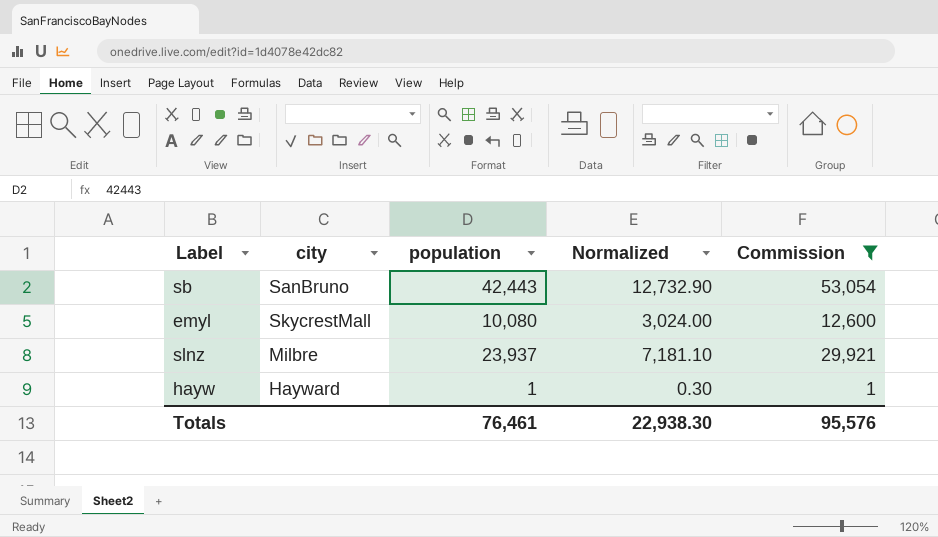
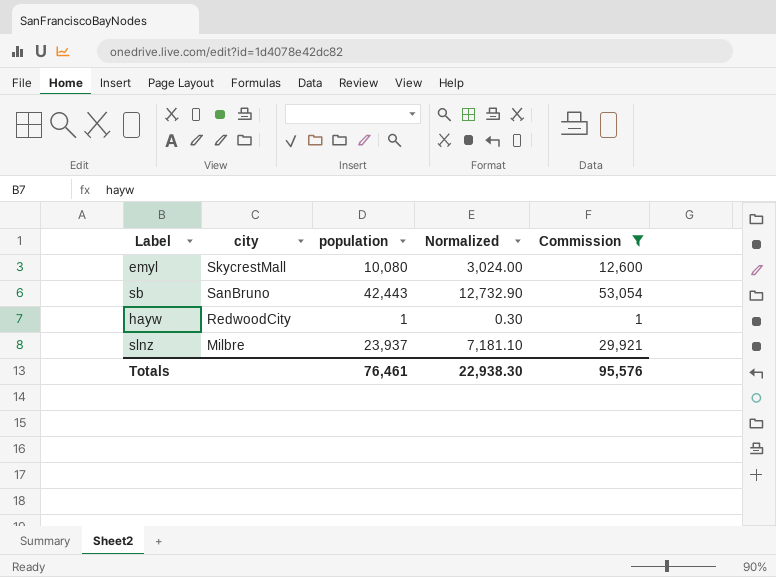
row order: none -> city descending
hayw | city: Hayward -> RedwoodCity

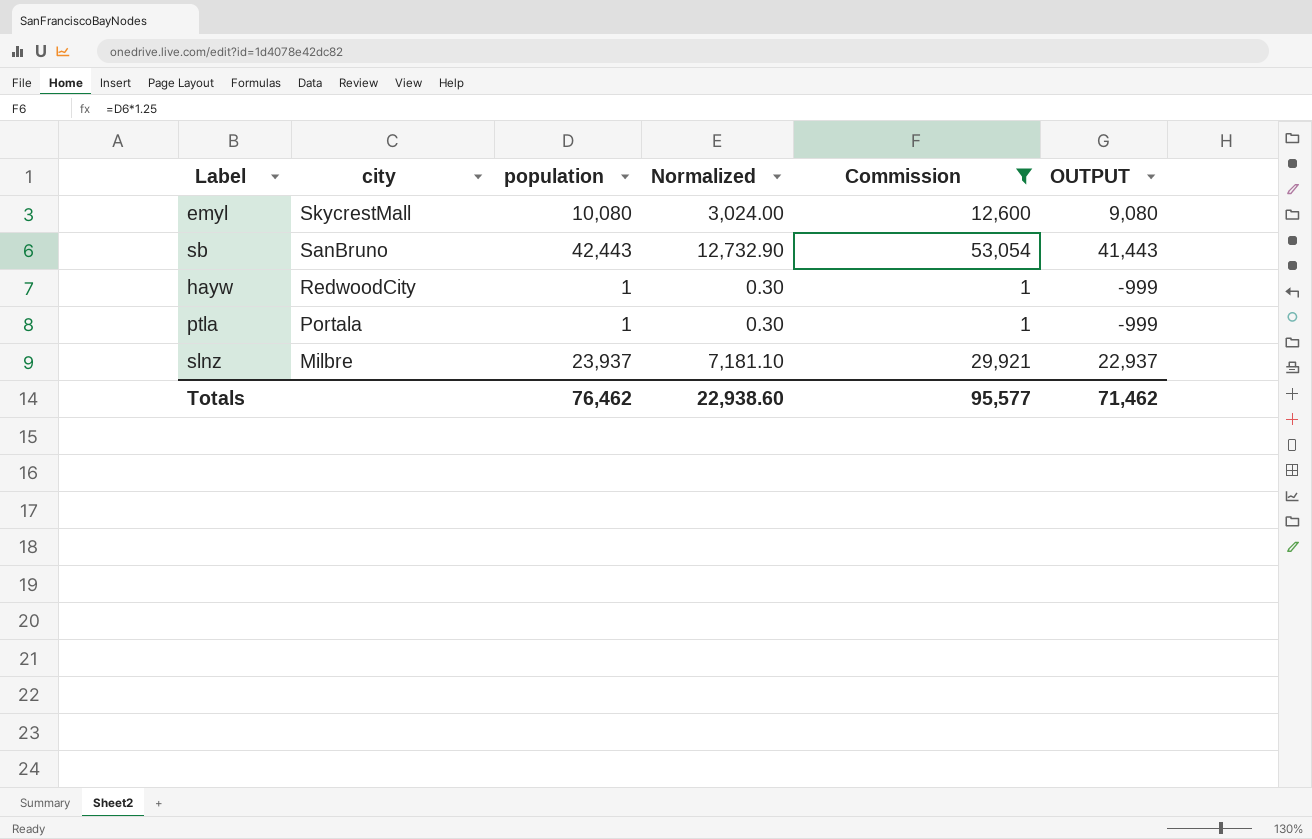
column OUTPUT | formula: none -> [population] - 1000
row ptla: none -> Portala | 1 | 0.30 | 1 | -999
Totals | population: 76,461 -> 76,462
Totals | Normalized: 22,938.30 -> 22,938.60
Totals | Commission: 95,576 -> 95,577

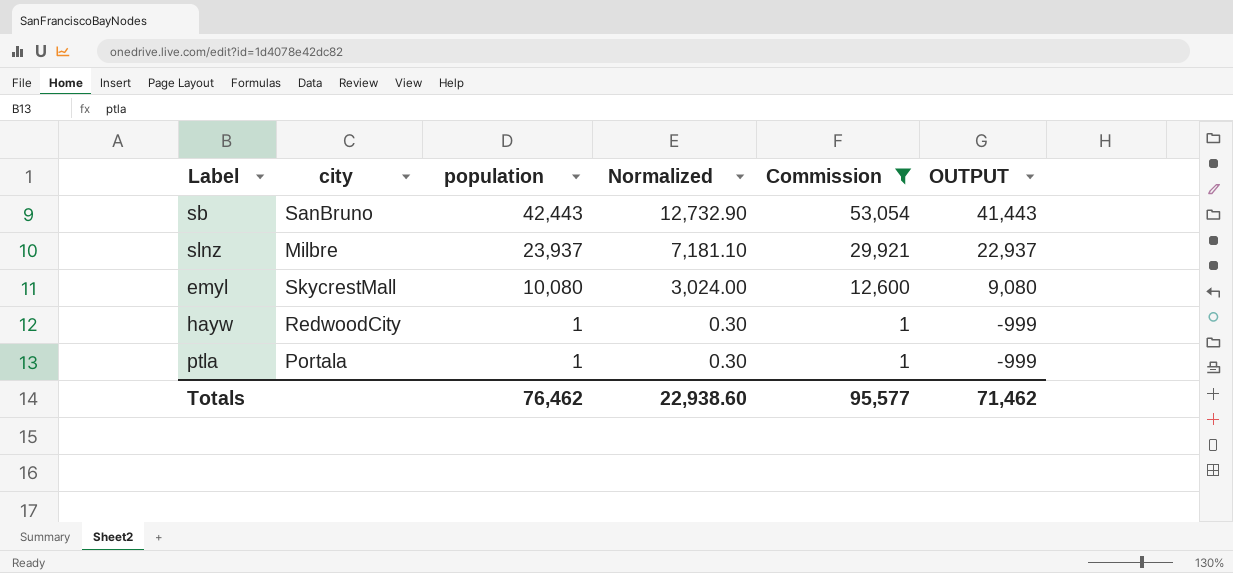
row order: city descending -> population descending

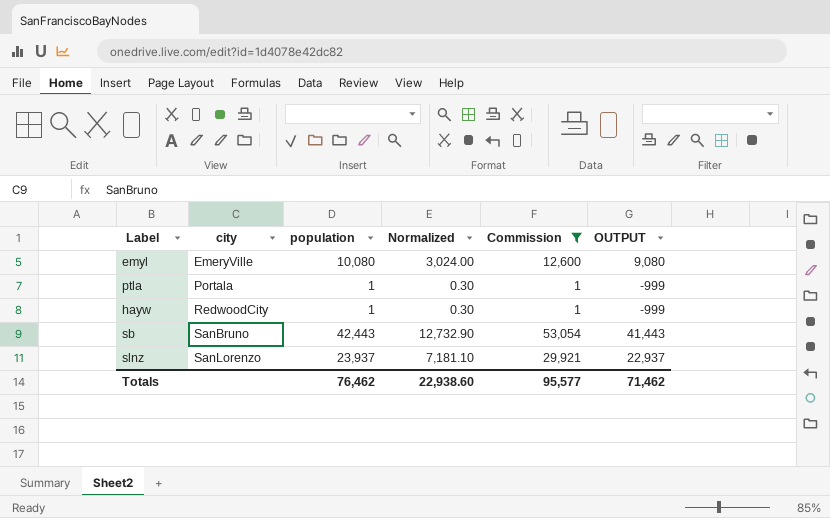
row order: population descending -> city ascending
emyl | city: SkycrestMall -> EmeryVille
slnz | city: Milbre -> SanLorenzo

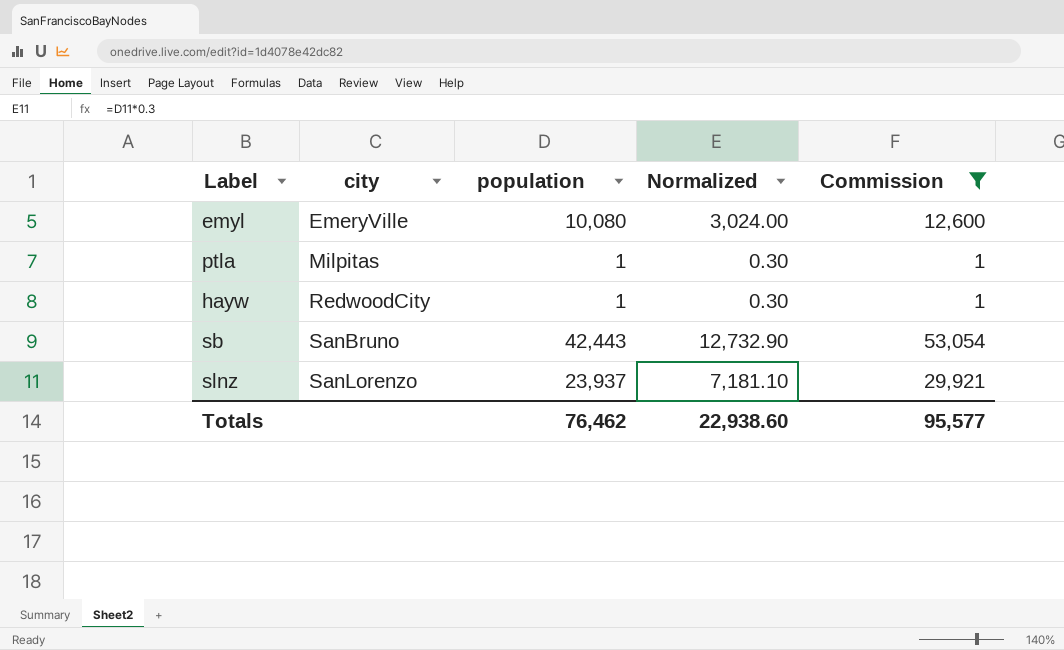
column OUTPUT | formula: [population] - 1000 -> none
ptla | city: Portala -> Milpitas

